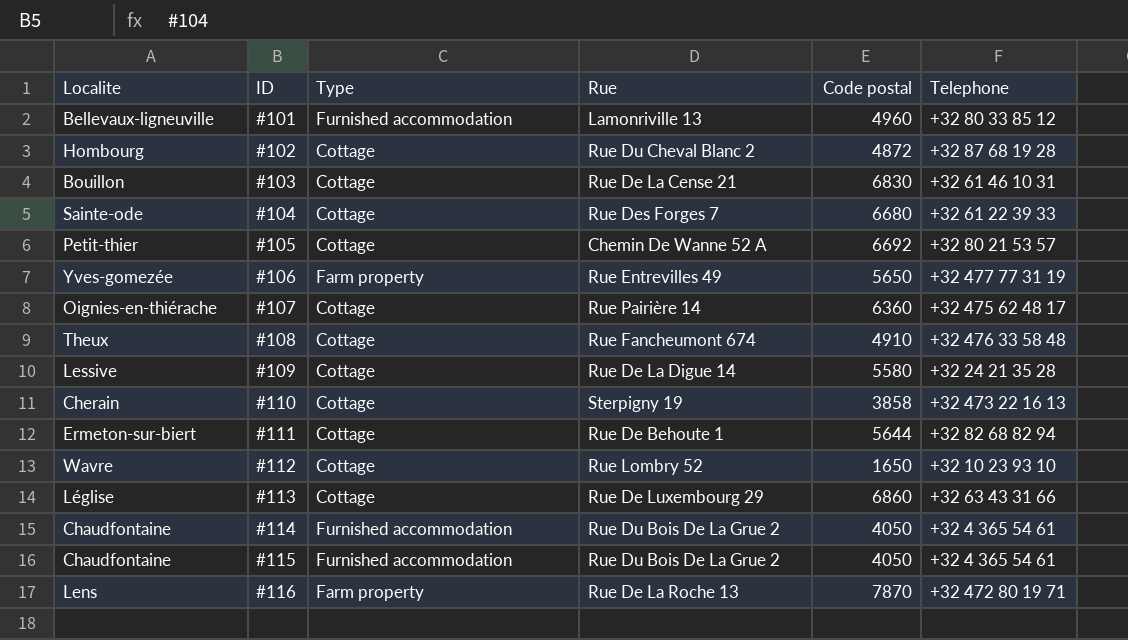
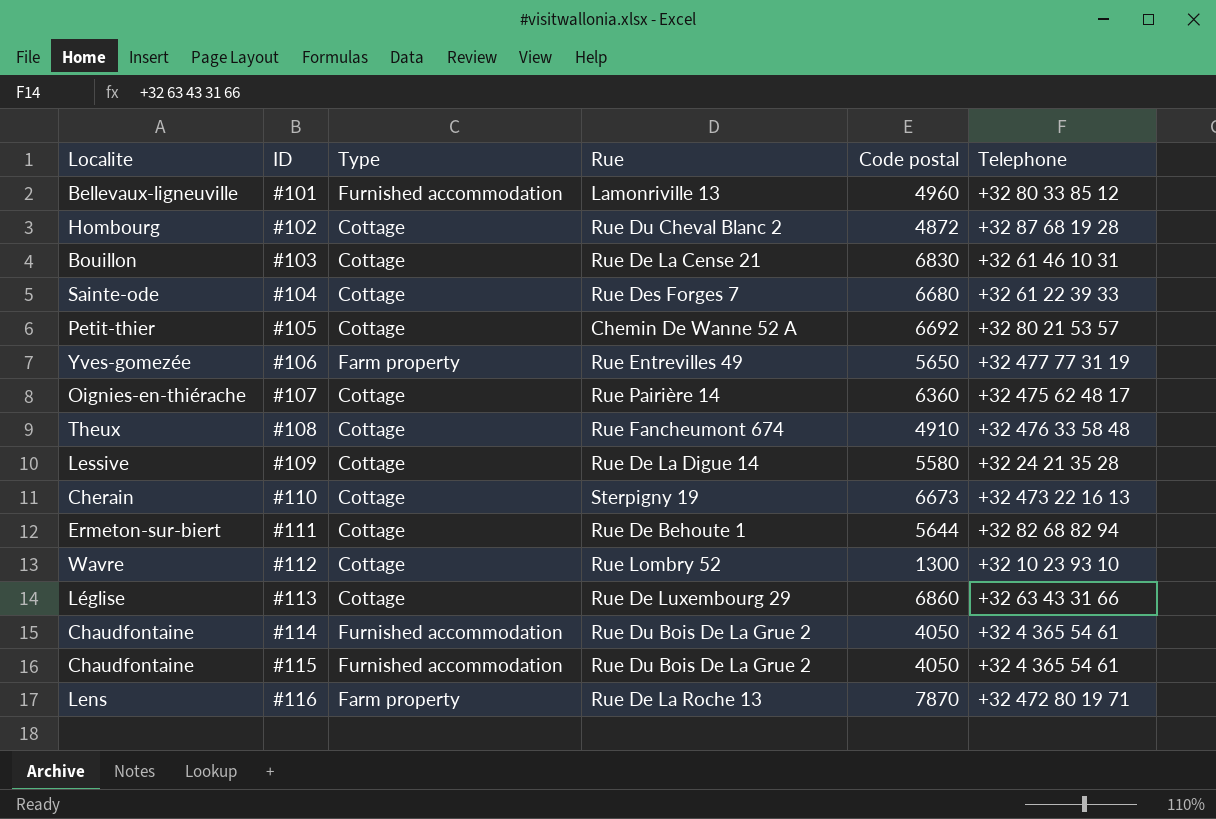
#110 | Code postal: 3858 -> 6673
#112 | Code postal: 1650 -> 1300

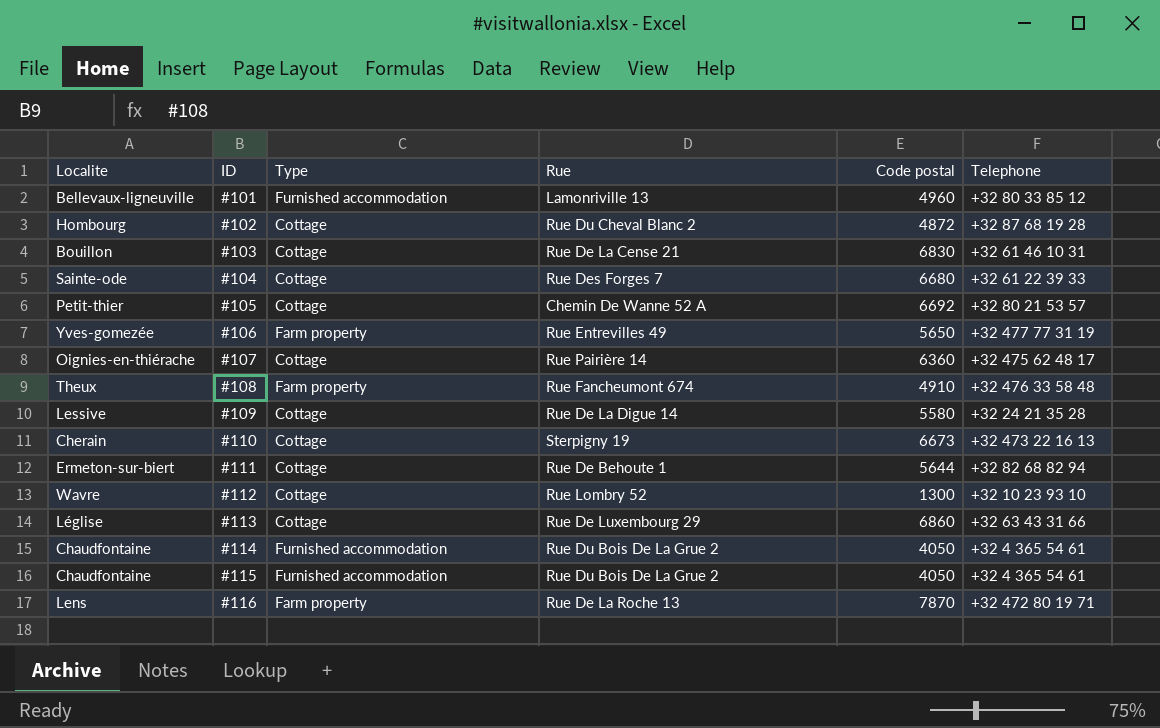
#108 | Type: Cottage -> Farm property

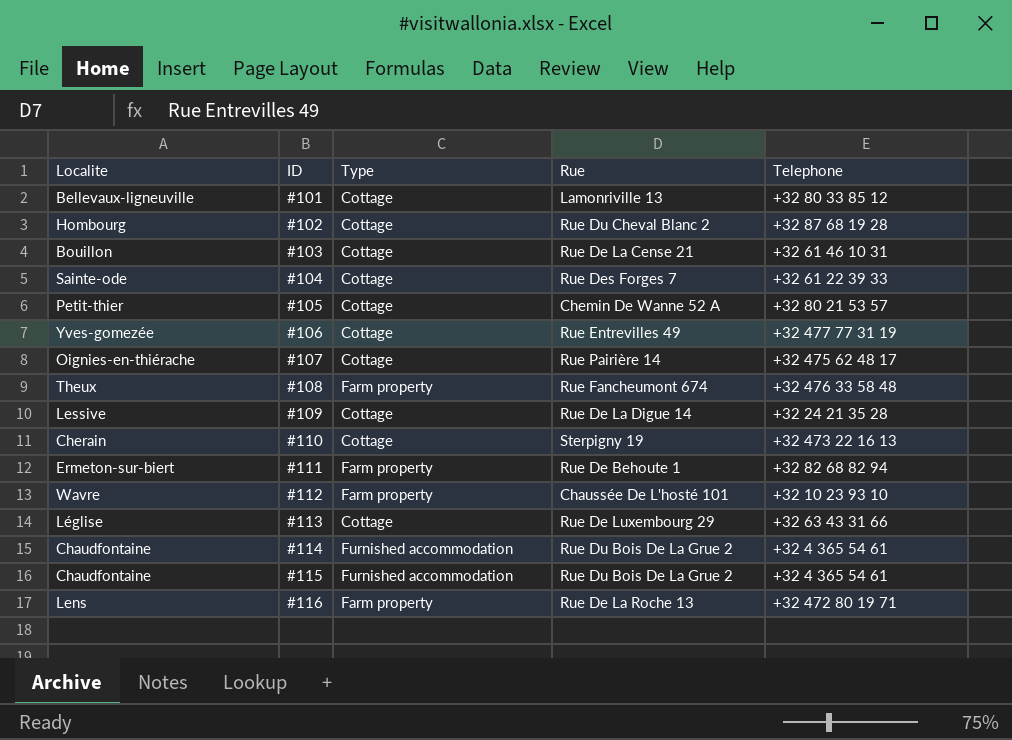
column Code postal | position: 5 -> none
#101 | Type: Furnished accommodation -> Cottage
#106 | Type: Farm property -> Cottage
#111 | Type: Cottage -> Farm property
#112 | Type: Cottage -> Farm property
#112 | Rue: Rue Lombry 52 -> Chaussée De L'hosté 101

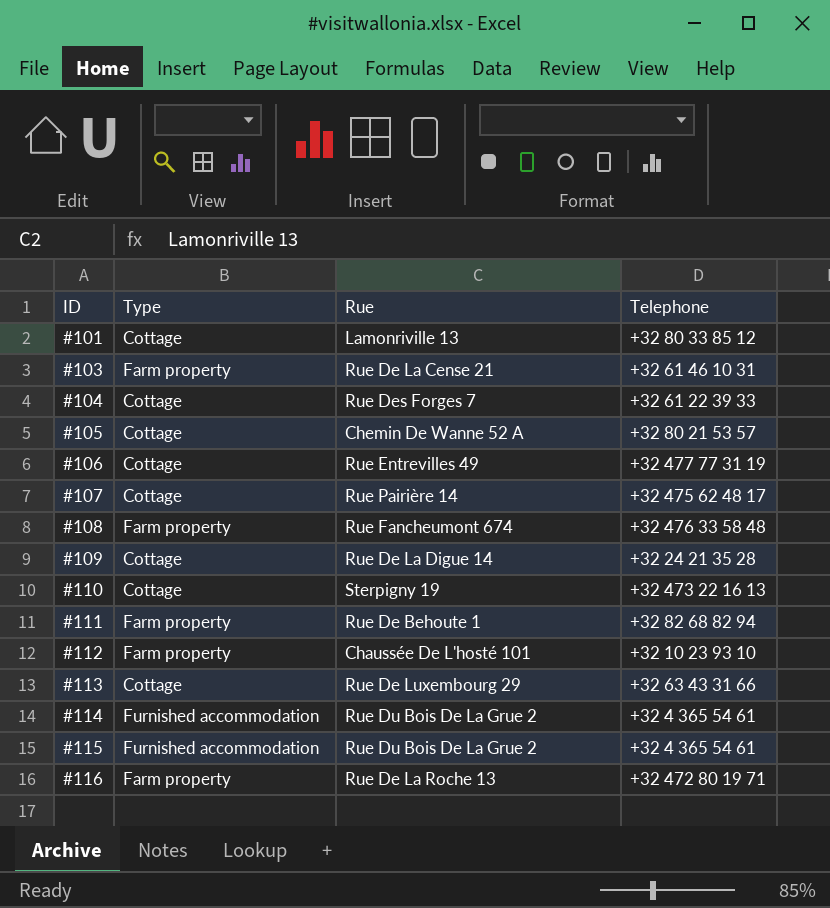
column Localite | position: 1 -> none
row #102: Hombourg | Cottage | Rue Du Cheval Blanc 2 | +32 87 68 19 28 -> none
#103 | Type: Cottage -> Farm property

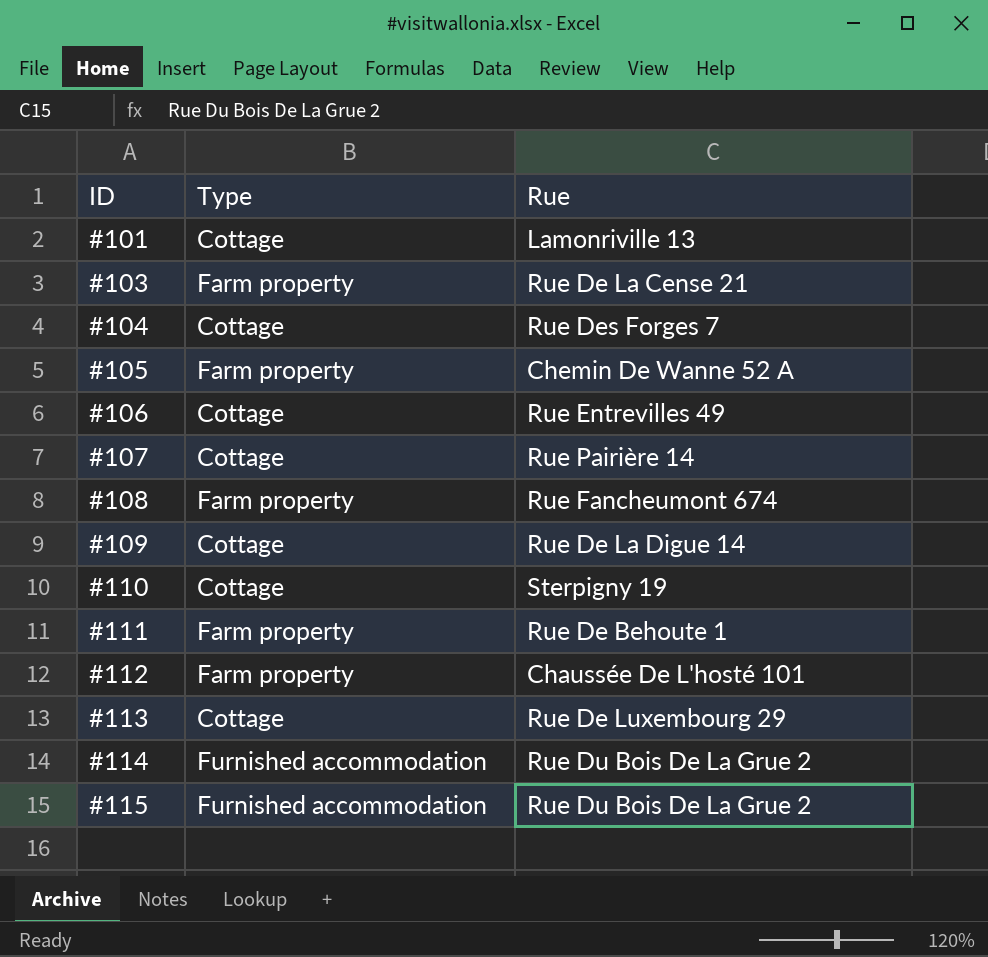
column Telephone | position: 4 -> none
row #116: Farm property | Rue De La Roche 13 | +32 472 80 19 71 -> none
#105 | Type: Cottage -> Farm property

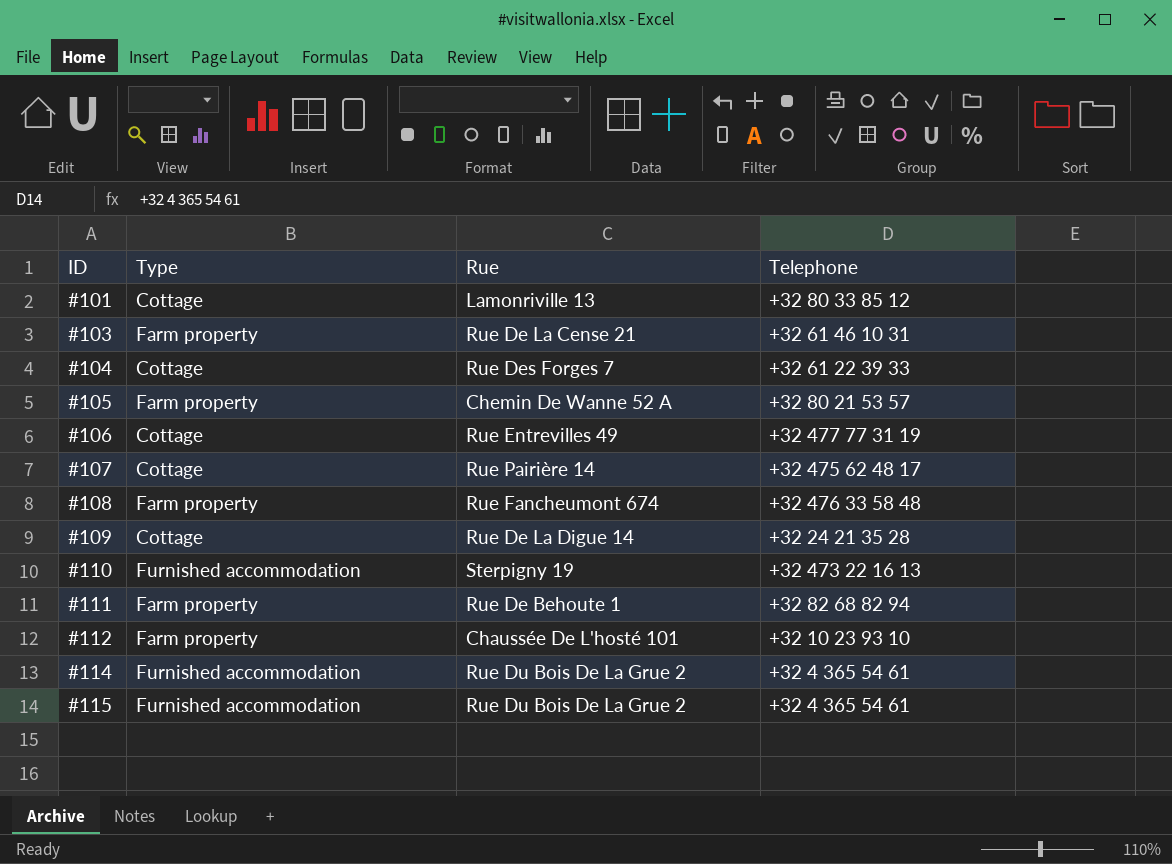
column Telephone | position: none -> 4
row #113: Cottage | Rue De Luxembourg 29 -> none
#110 | Type: Cottage -> Furnished accommodation

